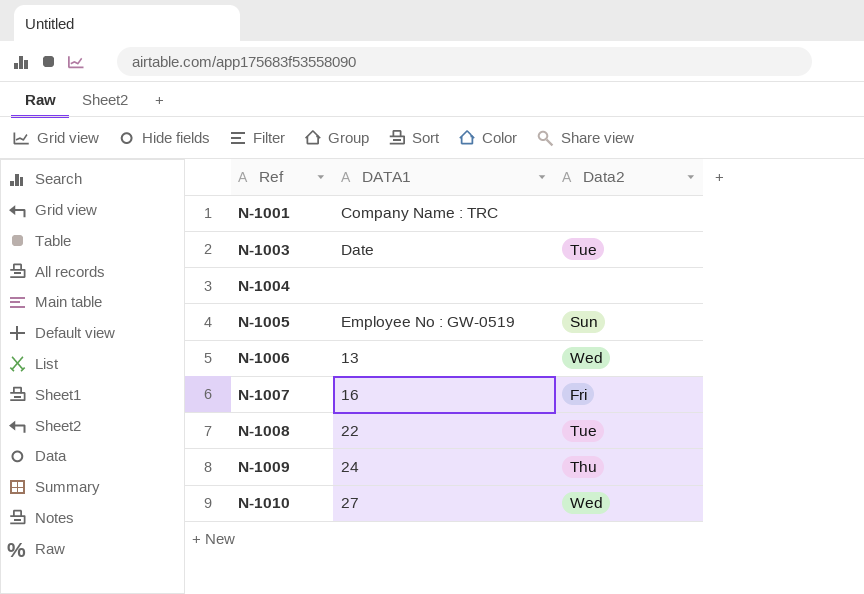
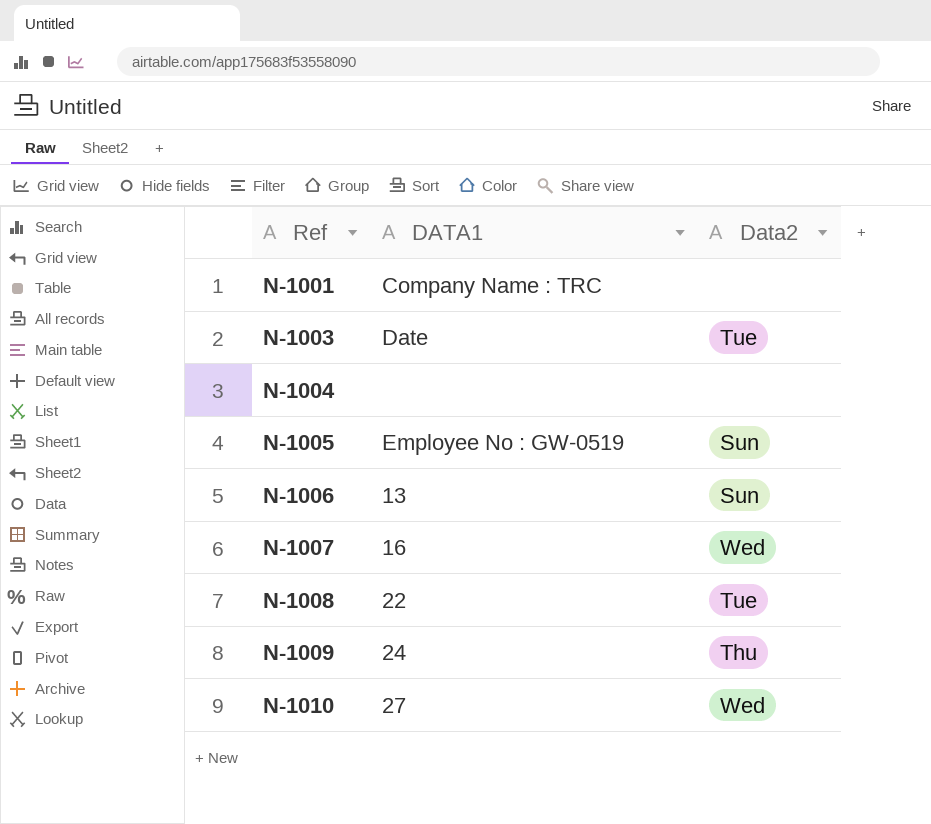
N-1006 | Data2: Wed -> Sun
N-1007 | Data2: Fri -> Wed

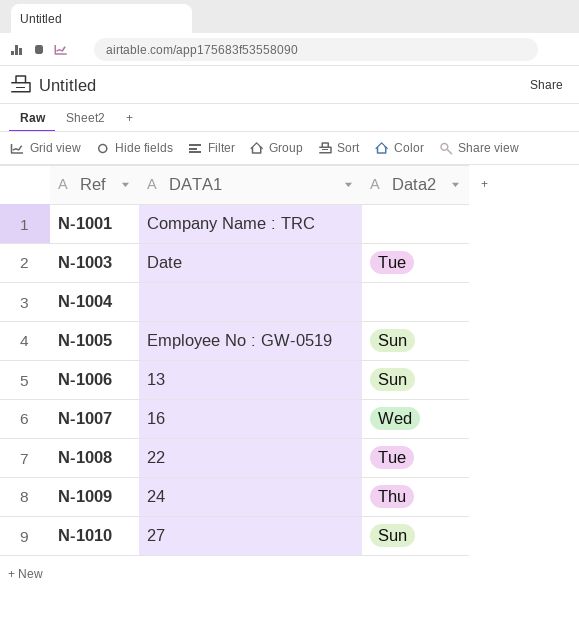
N-1010 | Data2: Wed -> Sun

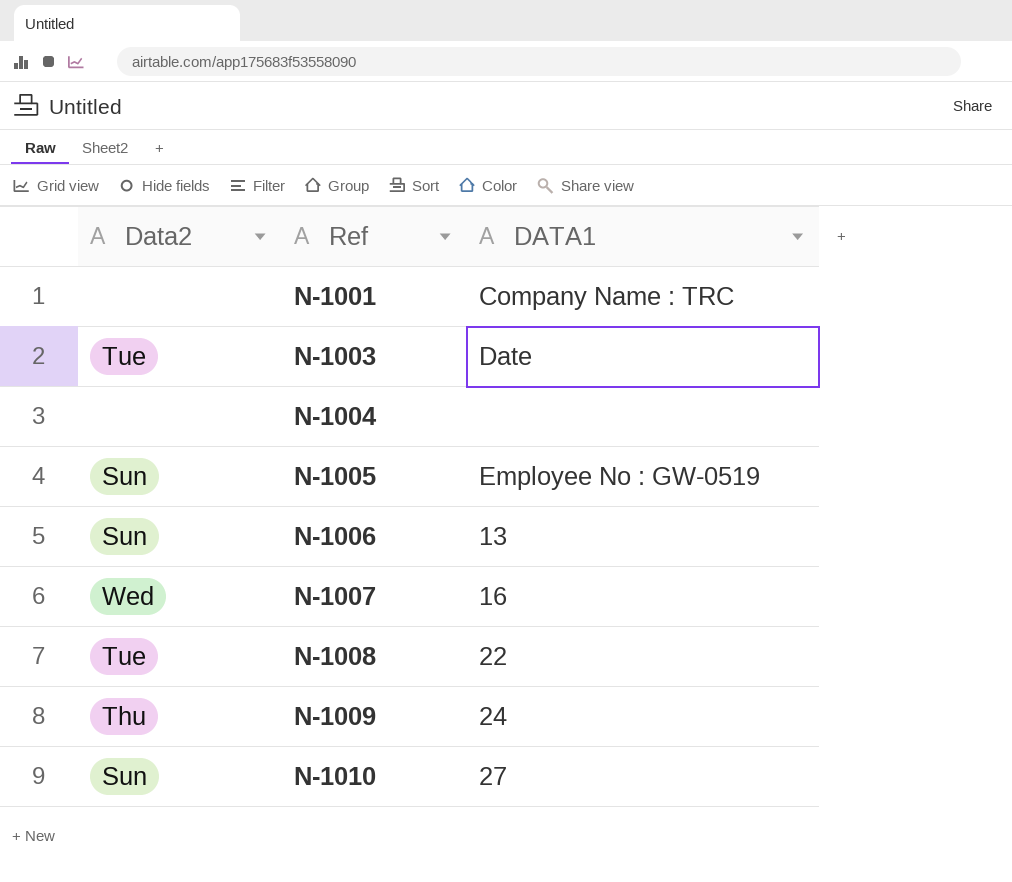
column Data2 | position: 3 -> 1

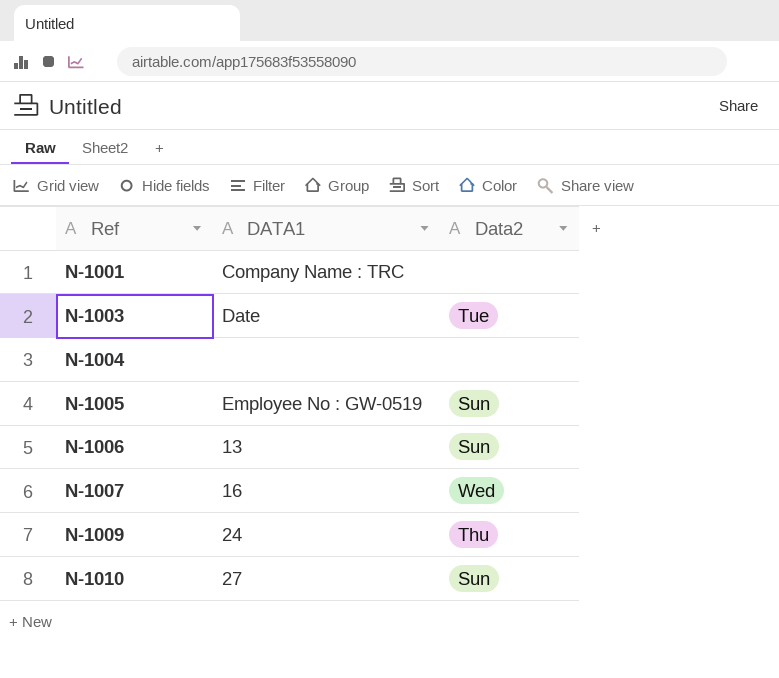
column Data2 | position: 1 -> 3
row N-1008: Tue | 22 -> none

